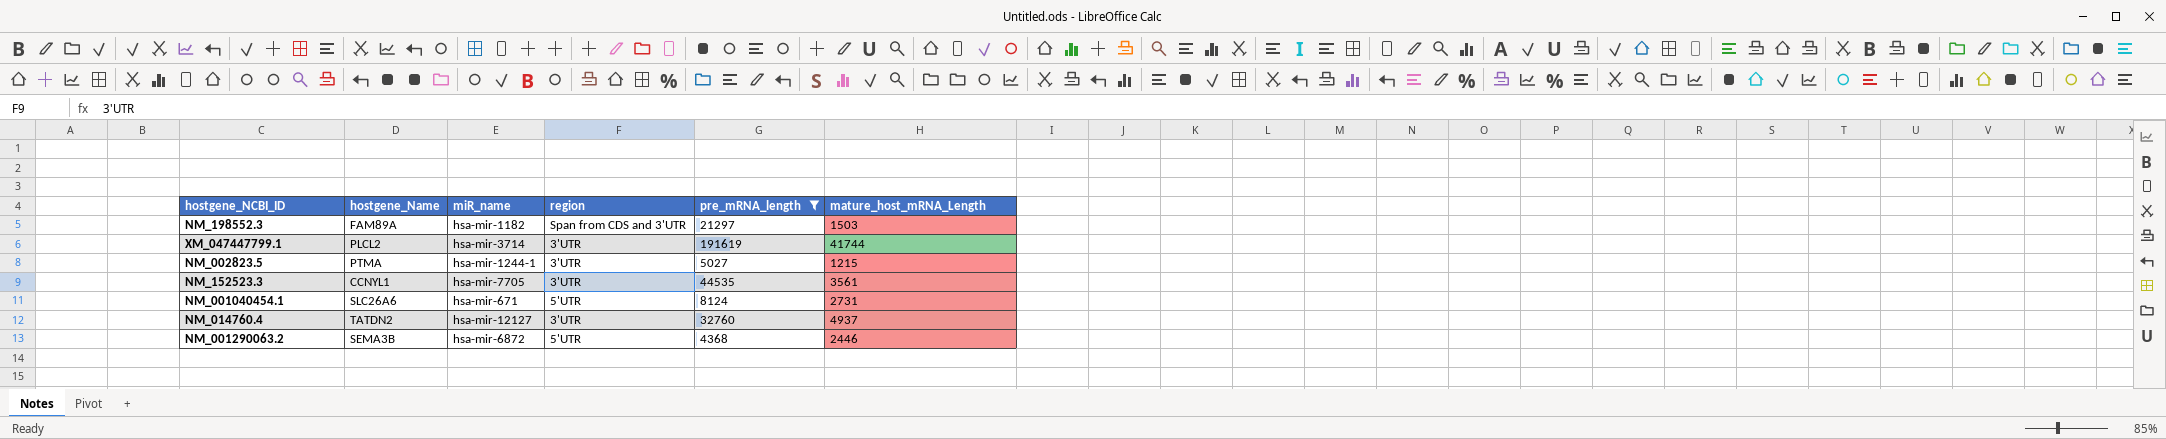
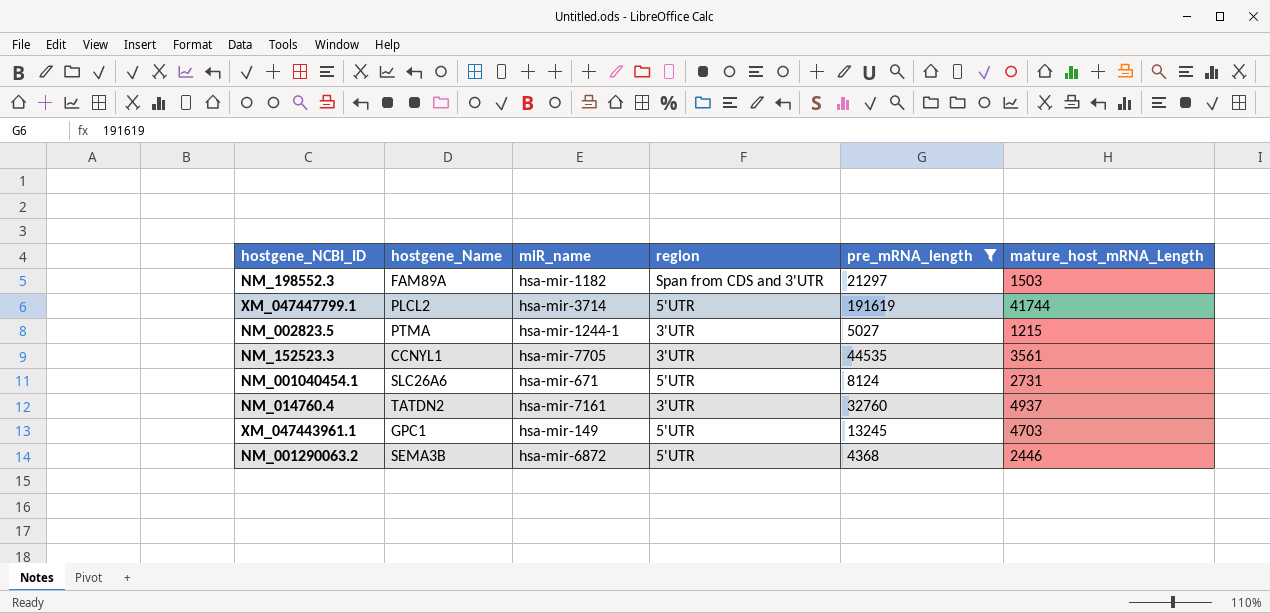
XM_047447799.1 | region: 3'UTR -> 5'UTR
NM_014760.4 | miR_name: hsa-mir-12127 -> hsa-mir-7161
row XM_047443961.1: none -> GPC1 | hsa-mir-149 | 5'UTR | 13245 | 4703

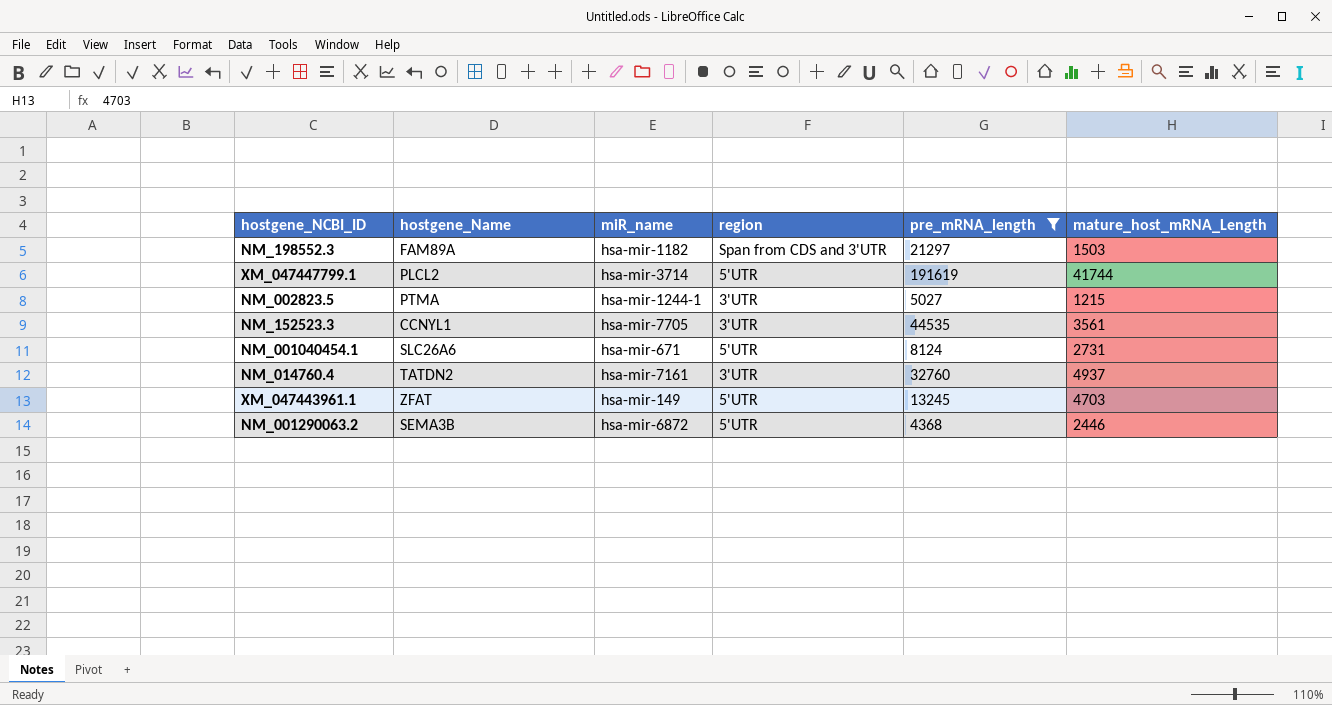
XM_047443961.1 | hostgene_Name: GPC1 -> ZFAT

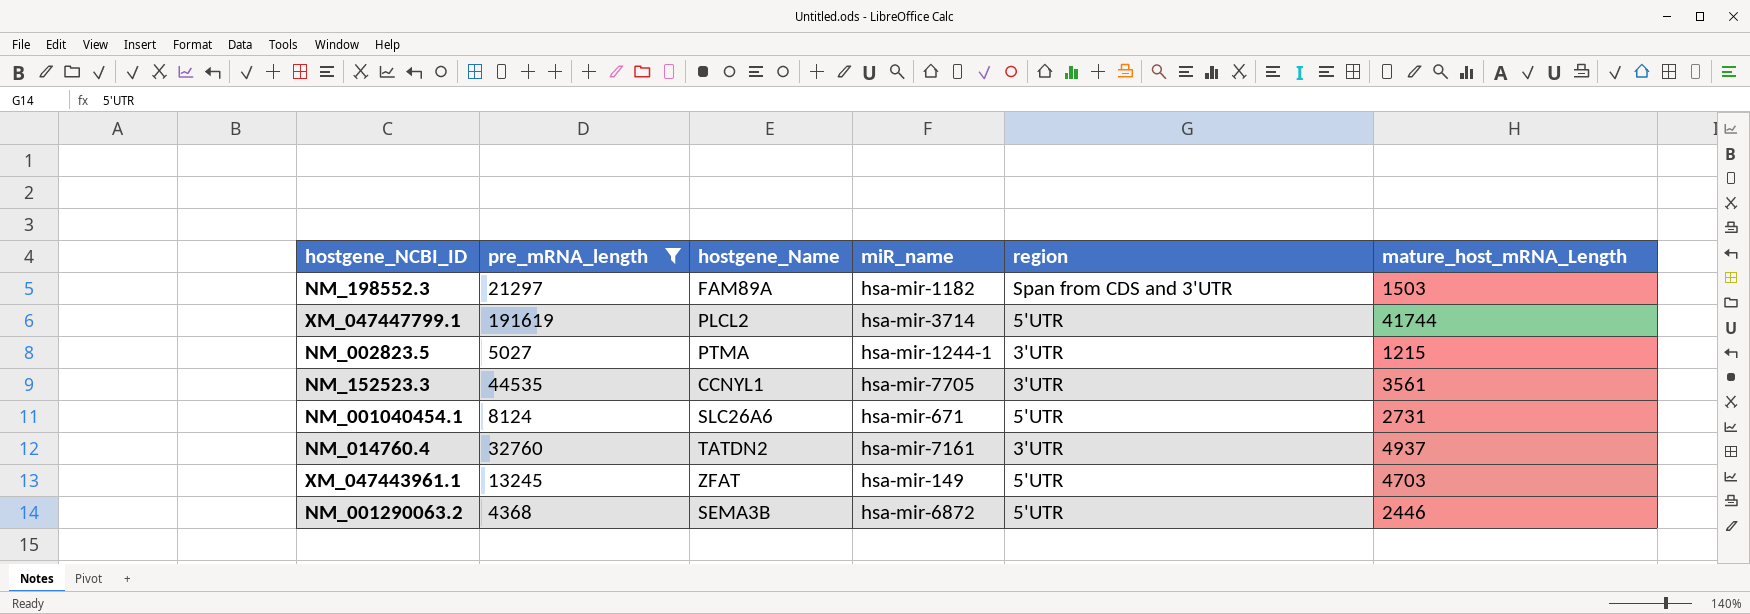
column pre_mRNA_length | position: 5 -> 2

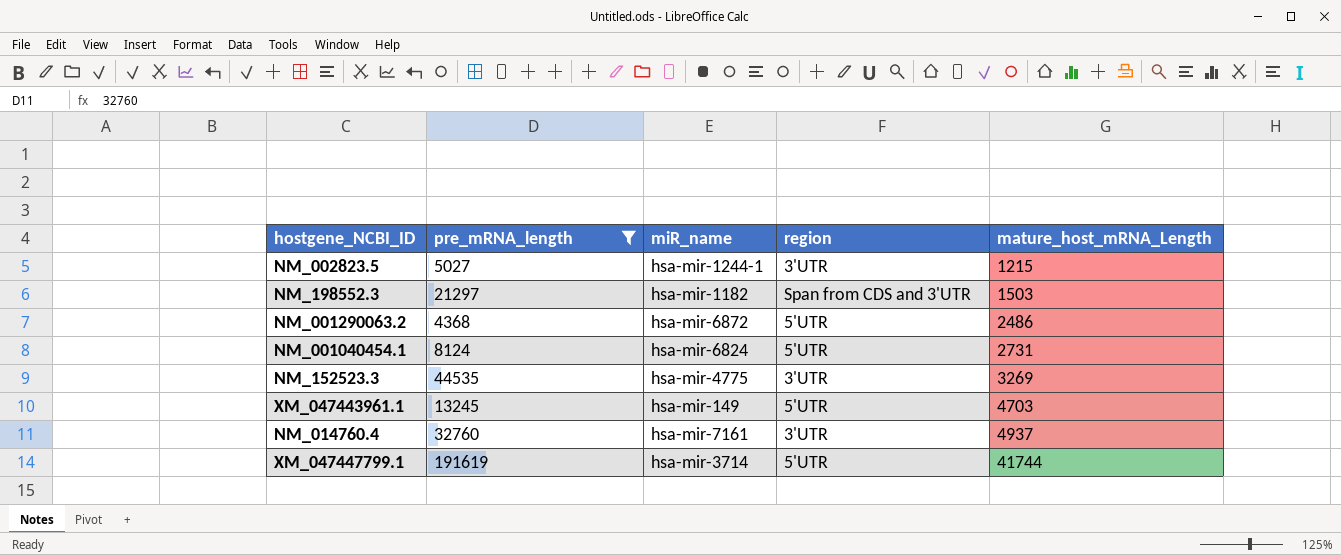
row order: none -> mature_host_mRNA_Length ascending
column hostgene_Name | position: 3 -> none
NM_001290063.2 | mature_host_mRNA_Length: 2446 -> 2486
NM_001040454.1 | miR_name: hsa-mir-671 -> hsa-mir-6824
NM_152523.3 | miR_name: hsa-mir-7705 -> hsa-mir-4775
NM_152523.3 | mature_host_mRNA_Length: 3561 -> 3269

